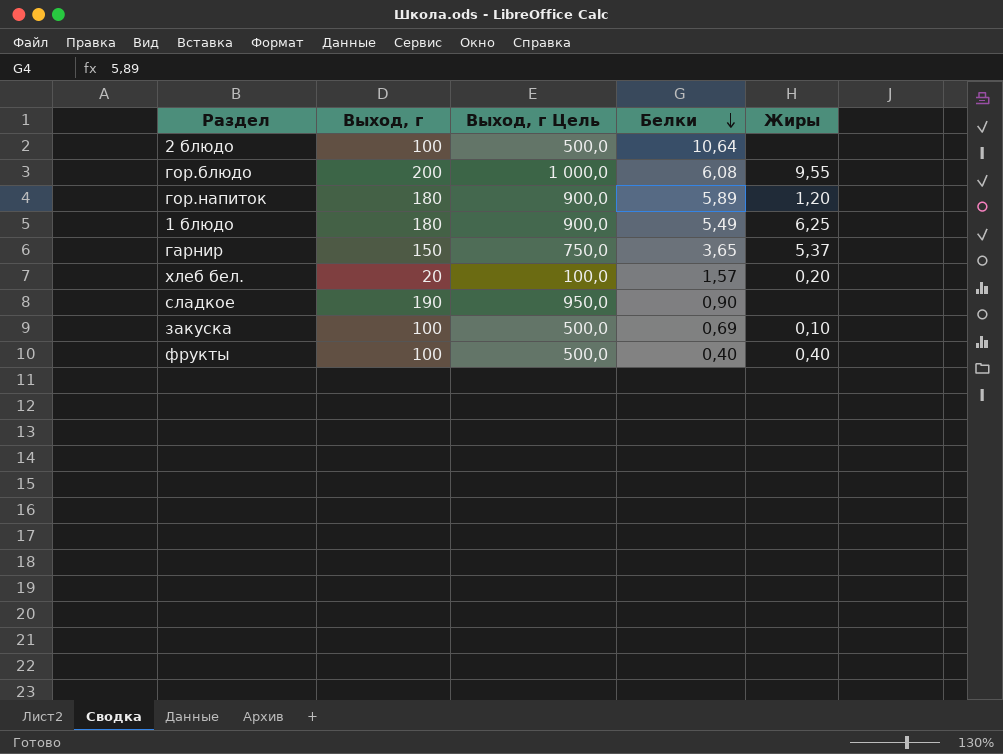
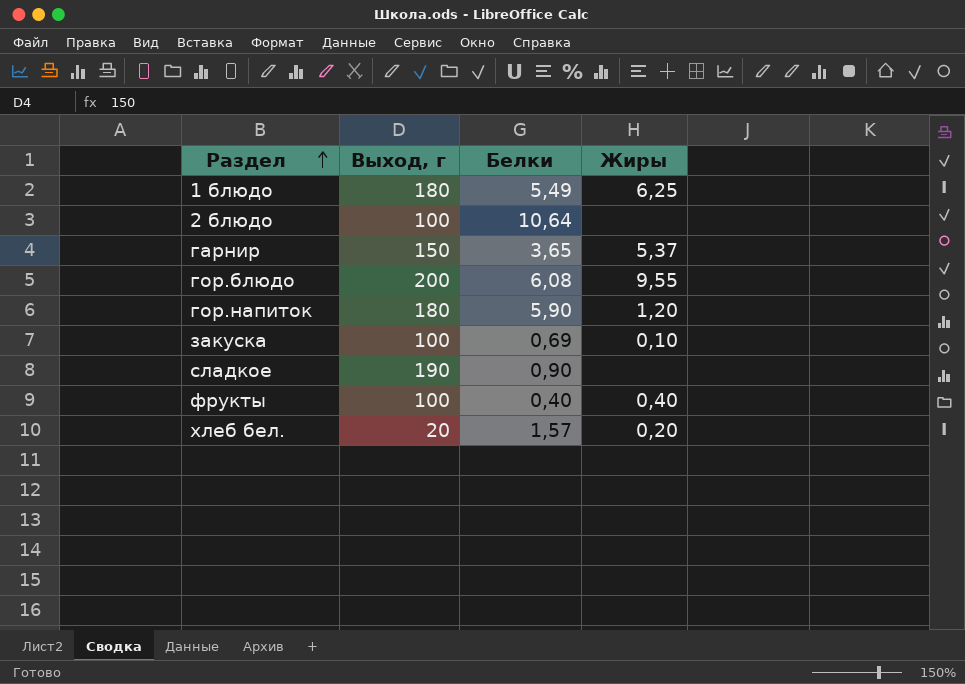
row order: Белки descending -> Раздел ascending
column Выход, г Цель | formula: [Выход, г] * 5 -> none
гор.напиток | Белки: 5,89 -> 5,90

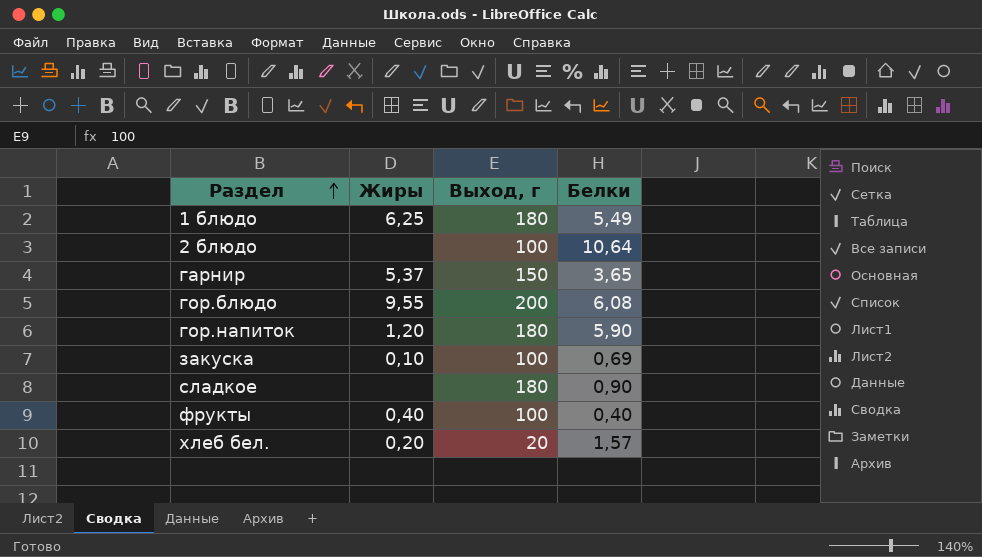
column Жиры | position: 4 -> 2
сладкое | Выход, г: 190 -> 180

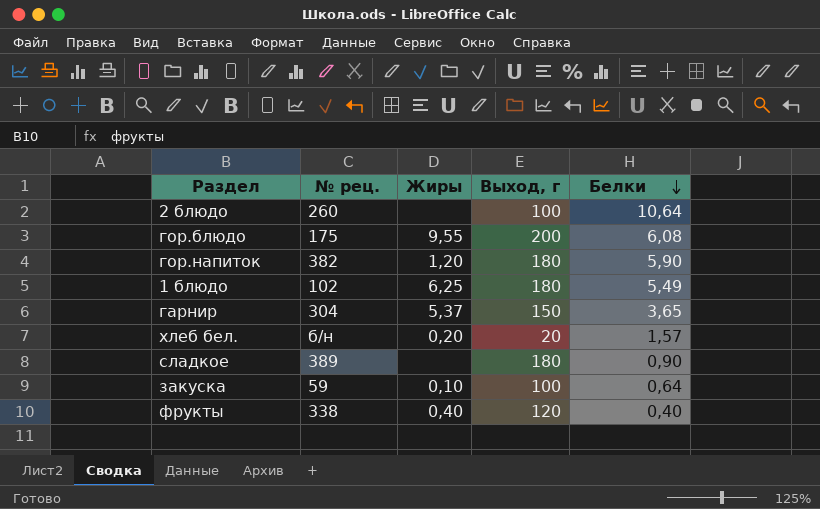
row order: Раздел ascending -> Белки descending
column № рец. | position: none -> 2
закуска | Белки: 0,69 -> 0,64
фрукты | Выход, г: 100 -> 120

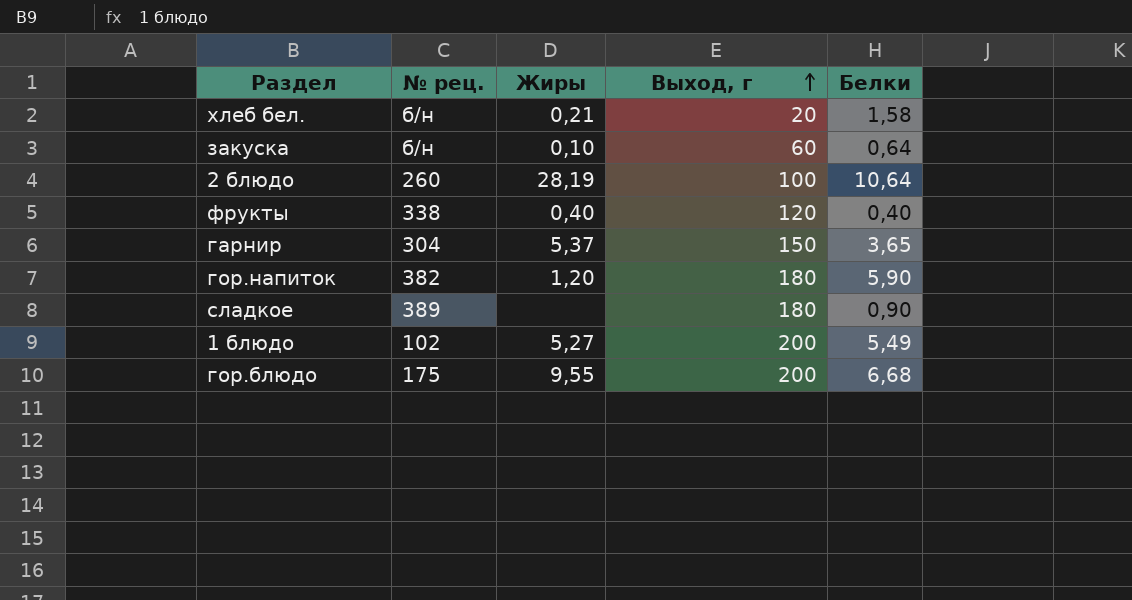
row order: Белки descending -> Выход, г ascending
хлеб бел. | Жиры: 0,20 -> 0,21
хлеб бел. | Белки: 1,57 -> 1,58
закуска | № рец.: 59 -> б/н
закуска | Выход, г: 100 -> 60
2 блюдо | Жиры: none -> 28,19
1 блюдо | Жиры: 6,25 -> 5,27
1 блюдо | Выход, г: 180 -> 200
гор.блюдо | Белки: 6,08 -> 6,68

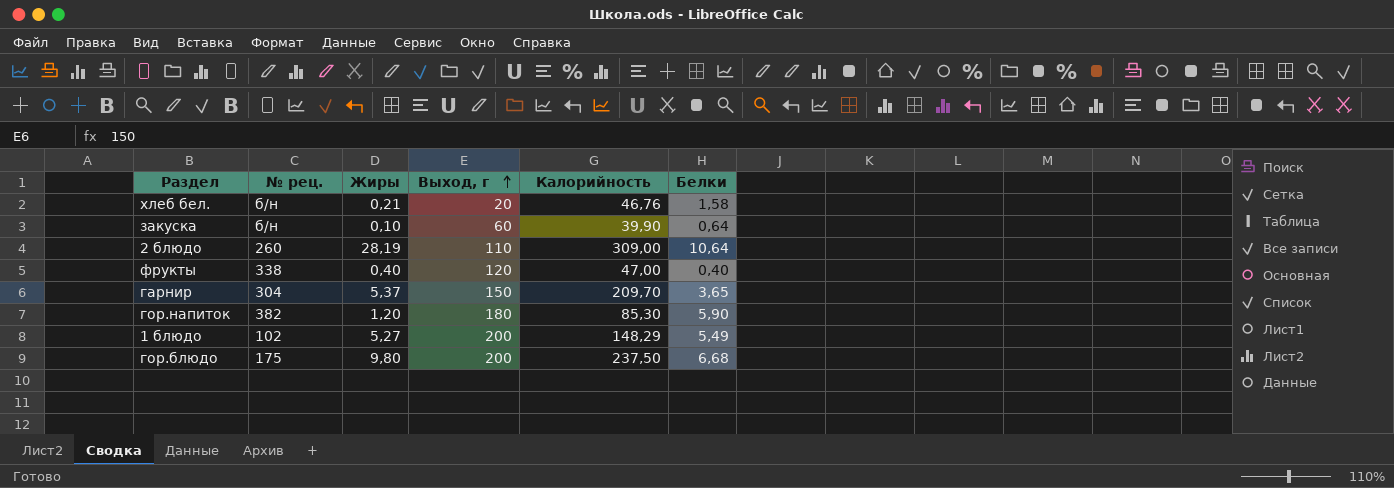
column Калорийность | position: none -> 5
row сладкое: 389 | none | 180 | 0,90 -> none
2 блюдо | Выход, г: 100 -> 110
гор.блюдо | Жиры: 9,55 -> 9,80

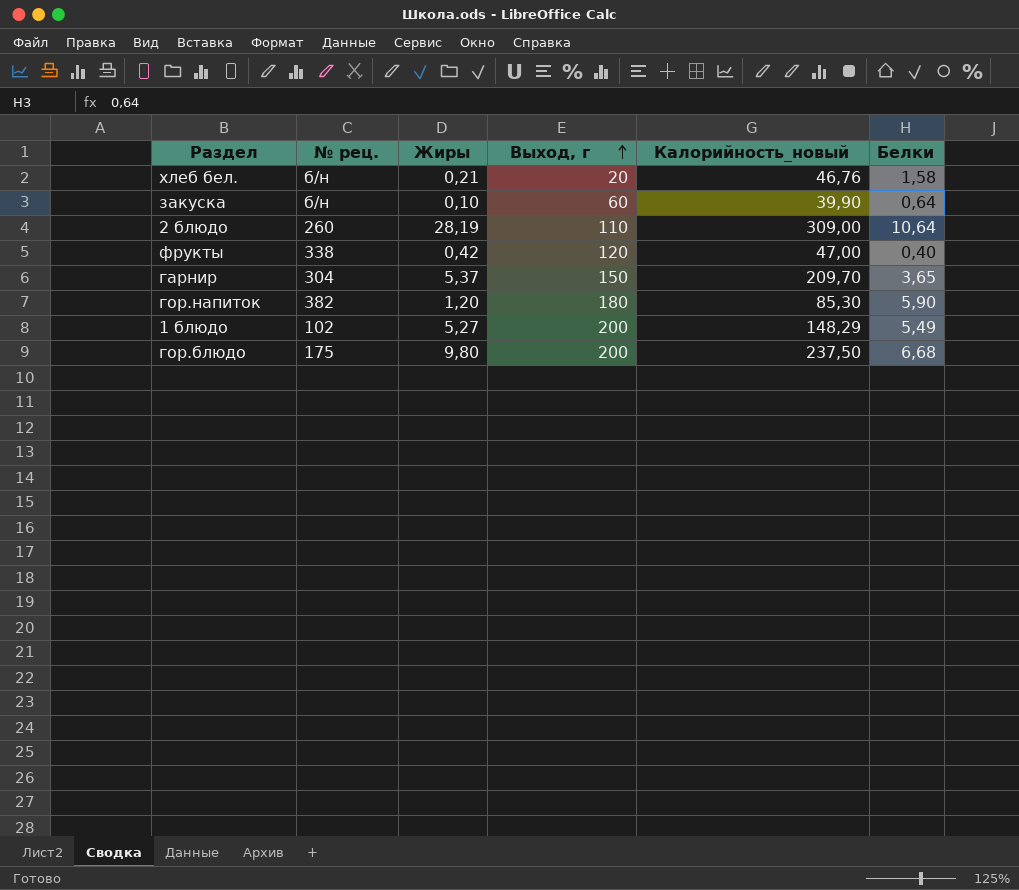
column name: Калорийность -> Калорийность_новый
фрукты | Жиры: 0,40 -> 0,42

